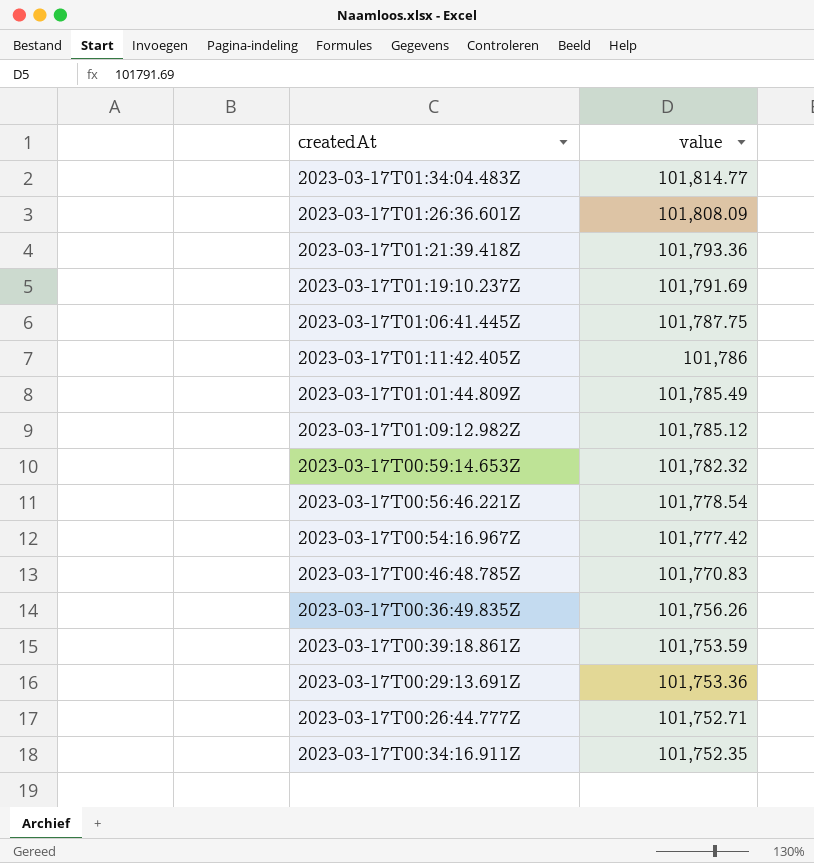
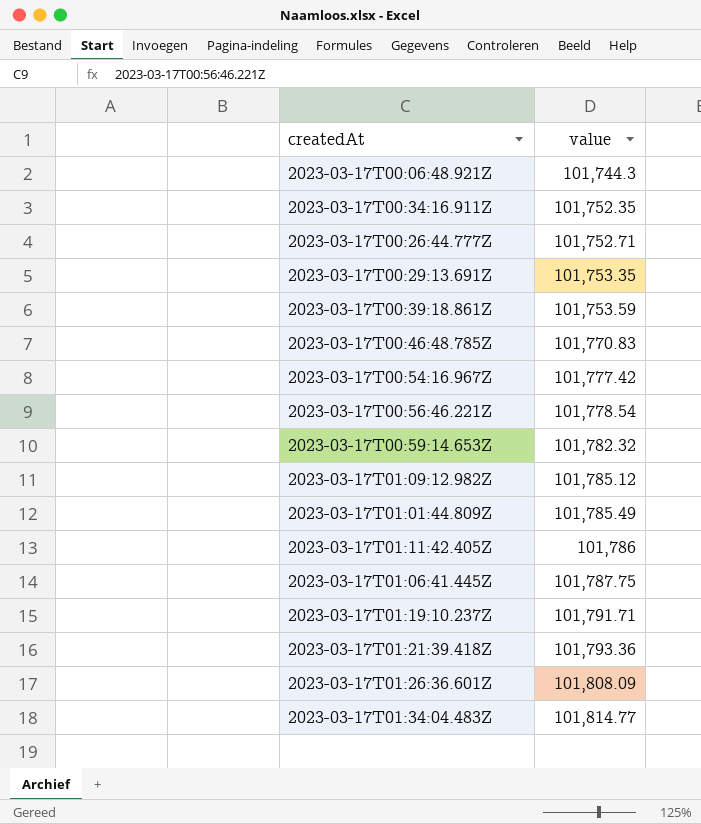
row order: value descending -> value ascending
row 2023-03-17T00:36:49.835Z: 101,756.26 -> none
row 2023-03-17T00:06:48.921Z: none -> 101,744.3
2023-03-17T00:29:13.691Z | value: 101,753.36 -> 101,753.35
2023-03-17T01:19:10.237Z | value: 101,791.69 -> 101,791.71

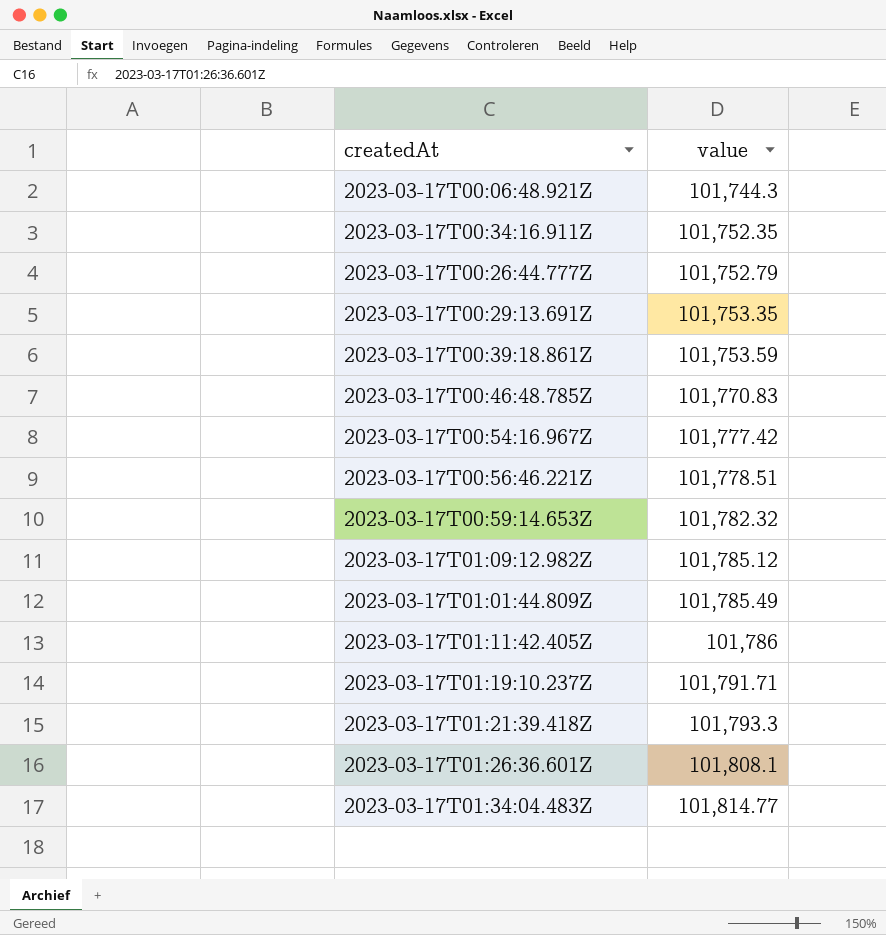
row 2023-03-17T01:06:41.445Z: 101,787.75 -> none
2023-03-17T00:26:44.777Z | value: 101,752.71 -> 101,752.79
2023-03-17T00:56:46.221Z | value: 101,778.54 -> 101,778.51
2023-03-17T01:21:39.418Z | value: 101,793.36 -> 101,793.3
2023-03-17T01:26:36.601Z | value: 101,808.09 -> 101,808.1

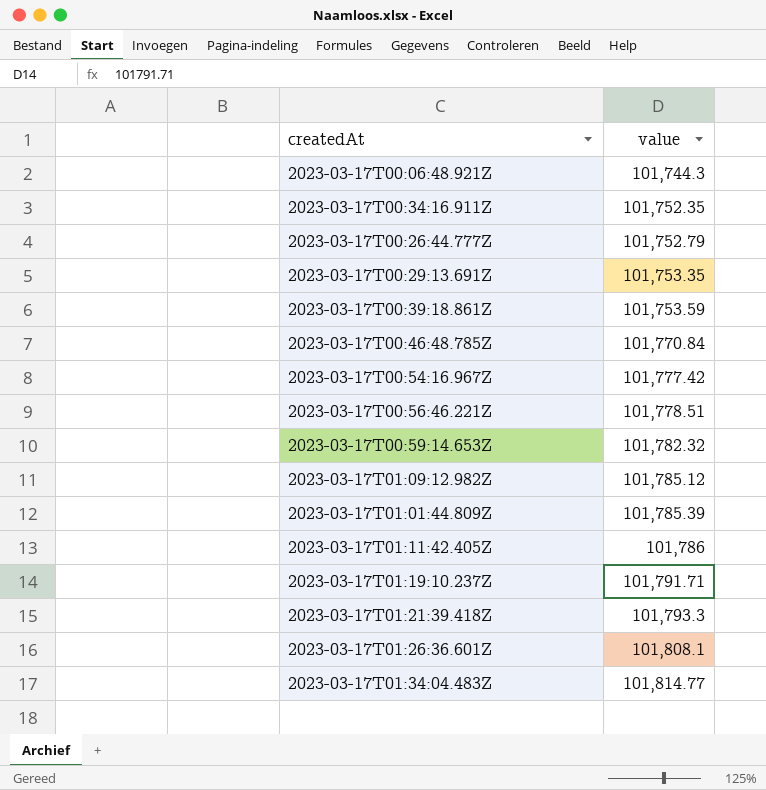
2023-03-17T00:46:48.785Z | value: 101,770.83 -> 101,770.84
2023-03-17T01:01:44.809Z | value: 101,785.49 -> 101,785.39

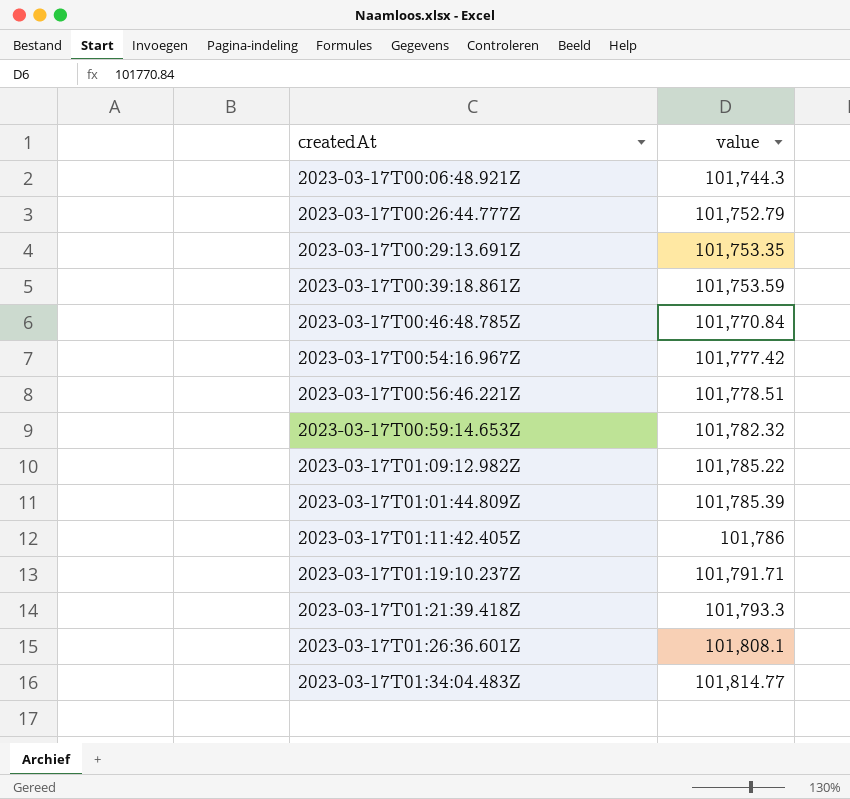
row 2023-03-17T00:34:16.911Z: 101,752.35 -> none
2023-03-17T01:09:12.982Z | value: 101,785.12 -> 101,785.22

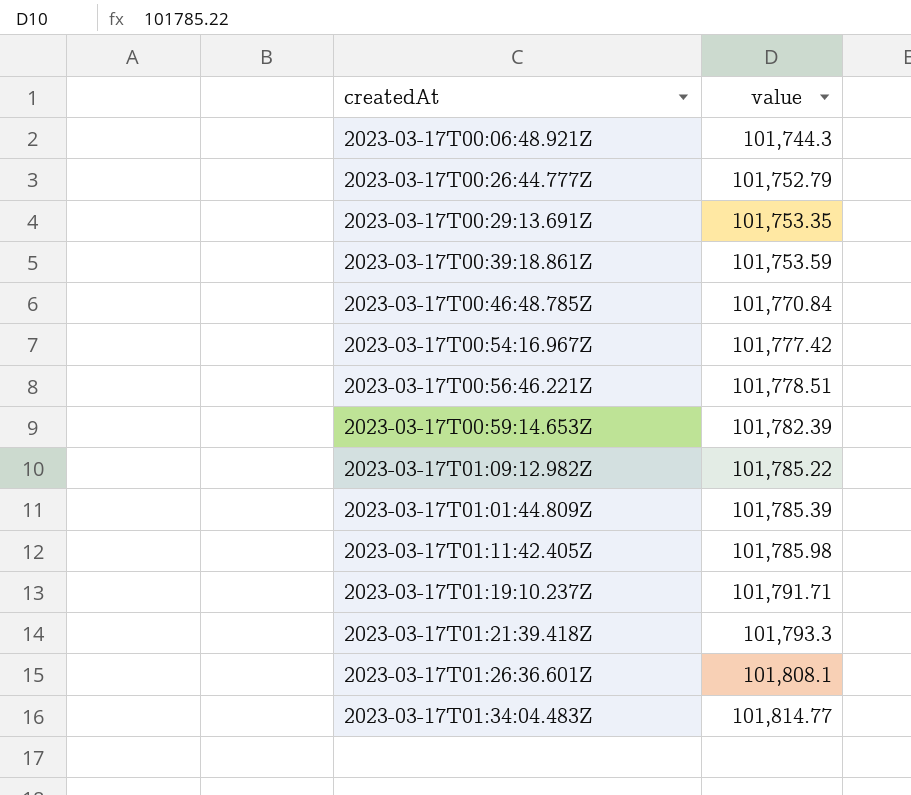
2023-03-17T00:59:14.653Z | value: 101,782.32 -> 101,782.39
2023-03-17T01:11:42.405Z | value: 101,786 -> 101,785.98

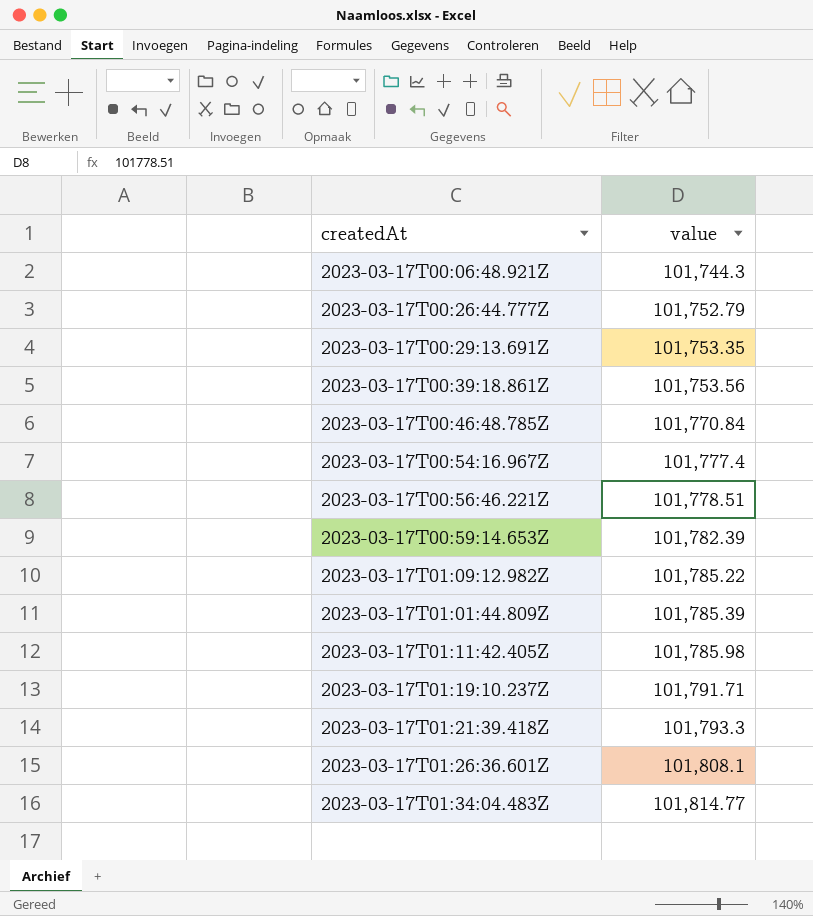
2023-03-17T00:39:18.861Z | value: 101,753.59 -> 101,753.56
2023-03-17T00:54:16.967Z | value: 101,777.42 -> 101,777.4

